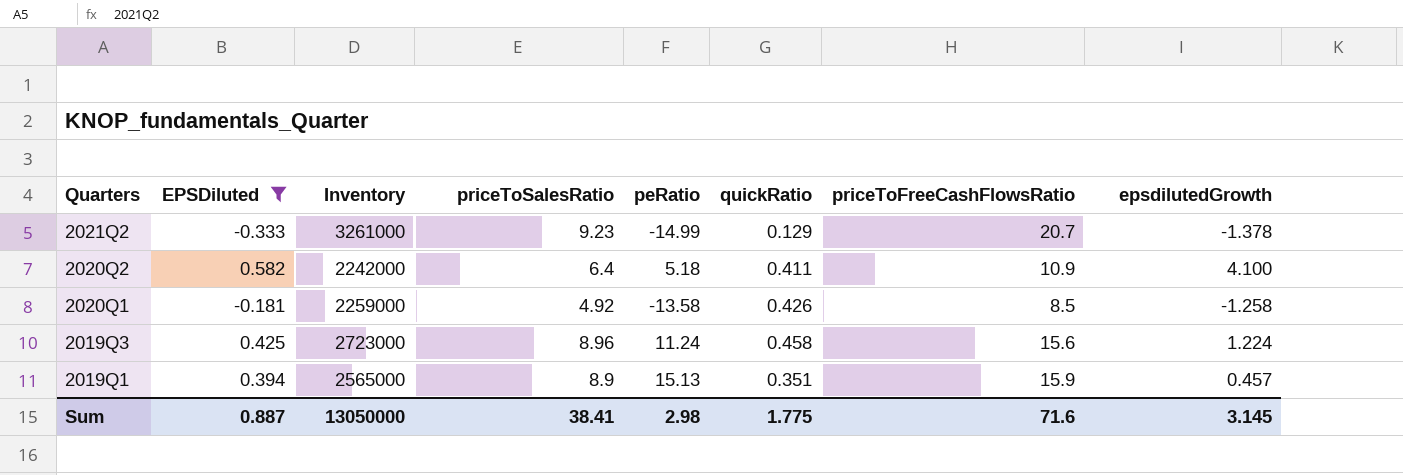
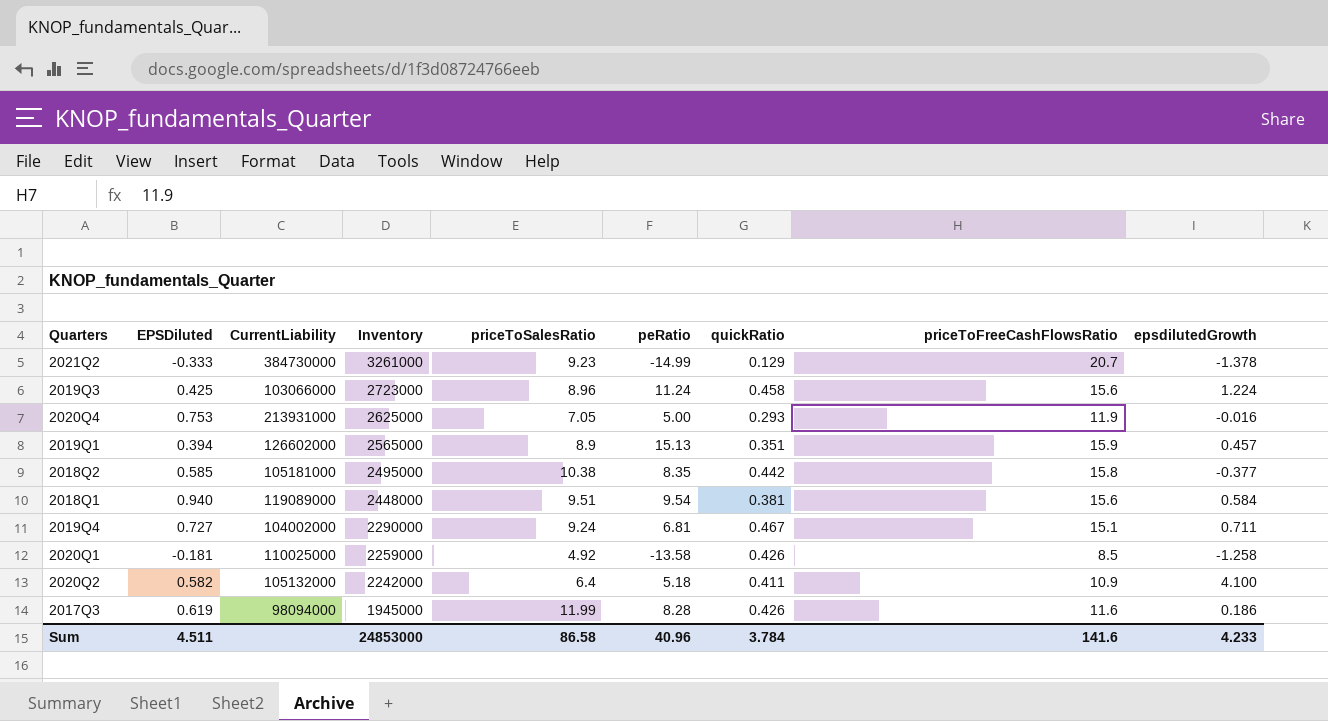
filter: EPSDiluted <= 0.582 -> none
row order: Quarters descending -> Inventory descending
column CurrentLiability | position: none -> 3
Sum | EPSDiluted: 0.887 -> 4.511
Sum | Inventory: 13050000 -> 24853000
Sum | priceToSalesRatio: 38.41 -> 86.58
Sum | peRatio: 2.98 -> 40.96
Sum | quickRatio: 1.775 -> 3.784
Sum | priceToFreeCashFlowsRatio: 71.6 -> 141.6
Sum | epsdilutedGrowth: 3.145 -> 4.233

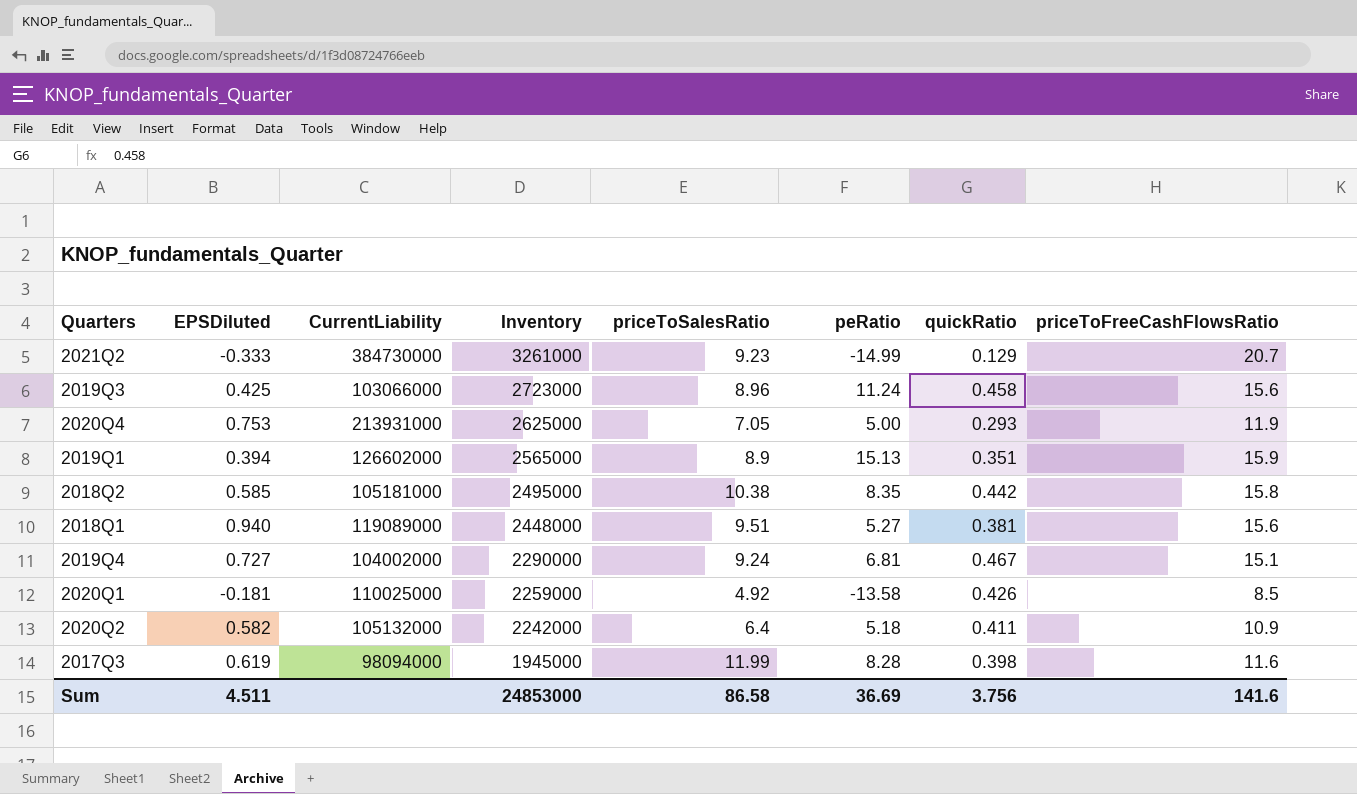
column epsdilutedGrowth | position: 9 -> none
2018Q1 | peRatio: 9.54 -> 5.27
2017Q3 | quickRatio: 0.426 -> 0.398
Sum | peRatio: 40.96 -> 36.69
Sum | quickRatio: 3.784 -> 3.756

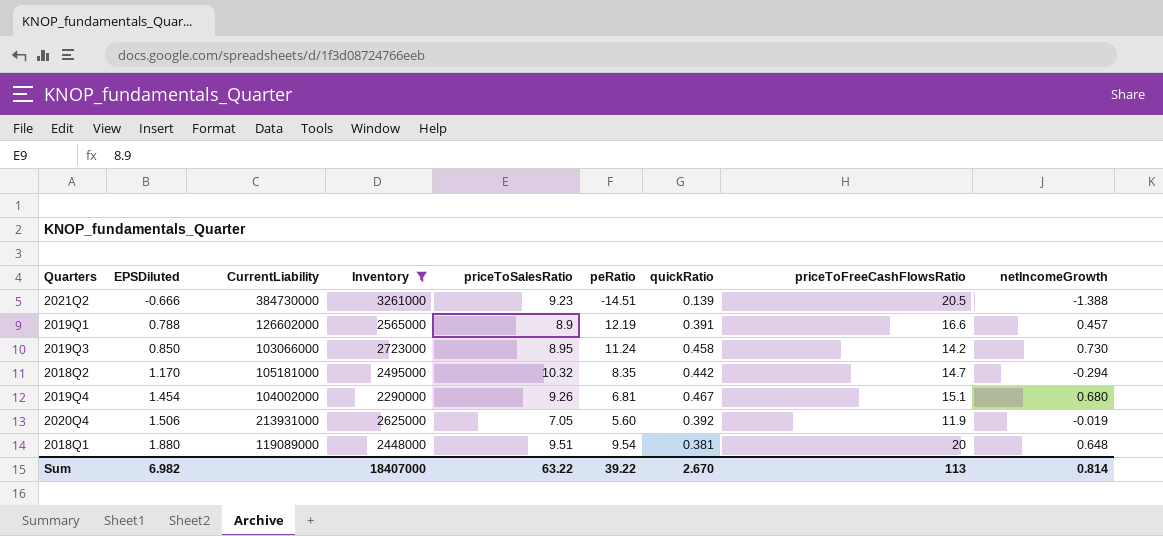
filter: none -> Inventory >= 2290000
row order: Inventory descending -> EPSDiluted ascending
column netIncomeGrowth | position: none -> 9
2021Q2 | EPSDiluted: -0.333 -> -0.666
2021Q2 | peRatio: -14.99 -> -14.51
2021Q2 | quickRatio: 0.129 -> 0.139
2021Q2 | priceToFreeCashFlowsRatio: 20.7 -> 20.5
2019Q1 | EPSDiluted: 0.394 -> 0.788
2019Q1 | peRatio: 15.13 -> 12.19
2019Q1 | quickRatio: 0.351 -> 0.391
2019Q1 | priceToFreeCashFlowsRatio: 15.9 -> 16.6
2019Q3 | EPSDiluted: 0.425 -> 0.850
2019Q3 | priceToSalesRatio: 8.96 -> 8.95
2019Q3 | priceToFreeCashFlowsRatio: 15.6 -> 14.2
2018Q2 | EPSDiluted: 0.585 -> 1.170
2018Q2 | priceToSalesRatio: 10.38 -> 10.32
2018Q2 | priceToFreeCashFlowsRatio: 15.8 -> 14.7
2019Q4 | EPSDiluted: 0.727 -> 1.454
2019Q4 | priceToSalesRatio: 9.24 -> 9.26
2020Q4 | EPSDiluted: 0.753 -> 1.506
2020Q4 | peRatio: 5.00 -> 5.60
2020Q4 | quickRatio: 0.293 -> 0.392
2018Q1 | EPSDiluted: 0.940 -> 1.880
2018Q1 | peRatio: 5.27 -> 9.54
2018Q1 | priceToFreeCashFlowsRatio: 15.6 -> 20
Sum | EPSDiluted: 4.511 -> 6.982
Sum | Inventory: 24853000 -> 18407000
Sum | priceToSalesRatio: 86.58 -> 63.22
Sum | peRatio: 36.69 -> 39.22
Sum | quickRatio: 3.756 -> 2.670
Sum | priceToFreeCashFlowsRatio: 141.6 -> 113

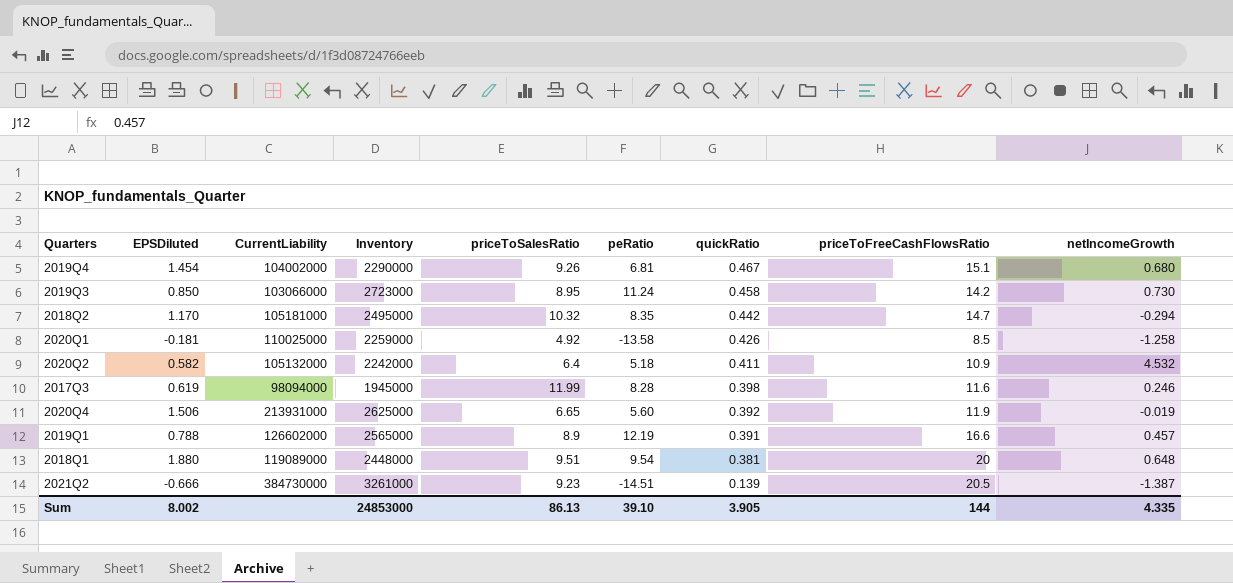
filter: Inventory >= 2290000 -> none
row order: EPSDiluted ascending -> quickRatio descending
2020Q4 | priceToSalesRatio: 7.05 -> 6.65
2021Q2 | netIncomeGrowth: -1.388 -> -1.387
Sum | EPSDiluted: 6.982 -> 8.002
Sum | Inventory: 18407000 -> 24853000
Sum | priceToSalesRatio: 63.22 -> 86.13
Sum | peRatio: 39.22 -> 39.10
Sum | quickRatio: 2.670 -> 3.905
Sum | priceToFreeCashFlowsRatio: 113 -> 144
Sum | netIncomeGrowth: 0.814 -> 4.335

